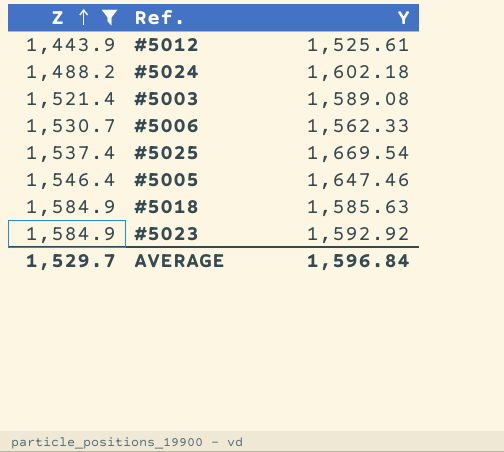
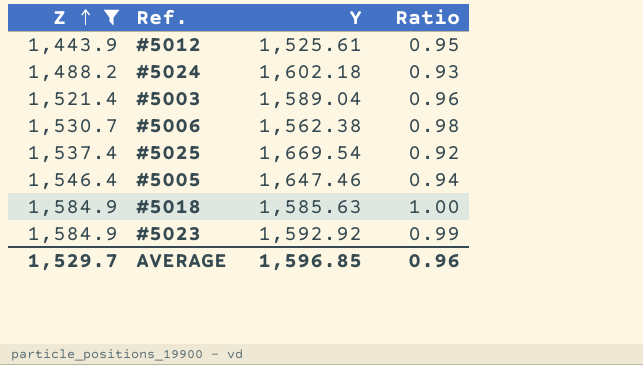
column Ratio | formula: none -> [Z] / [Y]
#5003 | Y: 1,589.08 -> 1,589.04
#5006 | Y: 1,562.33 -> 1,562.38
AVERAGE | Y: 1,596.84 -> 1,596.85

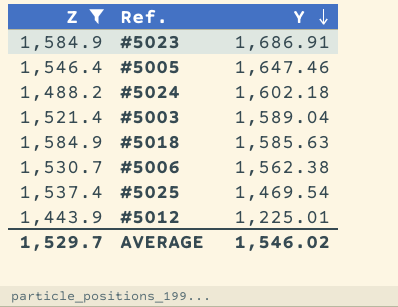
row order: Z ascending -> Y descending
column Ratio | formula: [Z] / [Y] -> none
#5023 | Y: 1,592.92 -> 1,686.91
#5025 | Y: 1,669.54 -> 1,469.54
#5012 | Y: 1,525.61 -> 1,225.01
AVERAGE | Y: 1,596.85 -> 1,546.02

